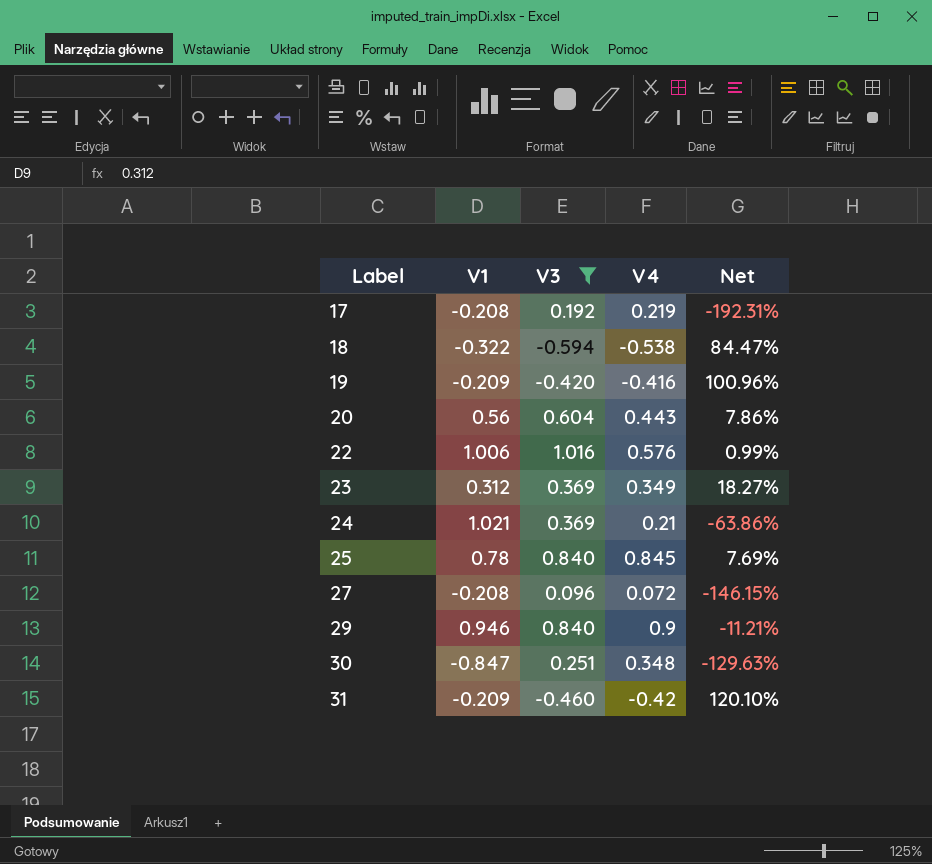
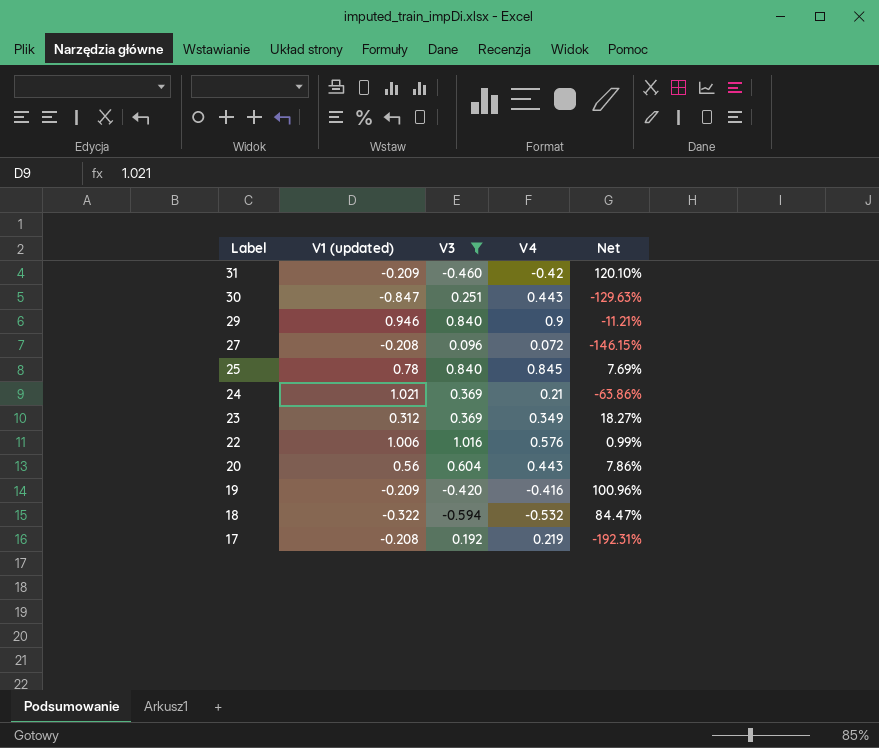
row order: Label ascending -> Label descending
column name: V1 -> V1 (updated)
30 | V4: 0.348 -> 0.443
18 | V4: -0.538 -> -0.532

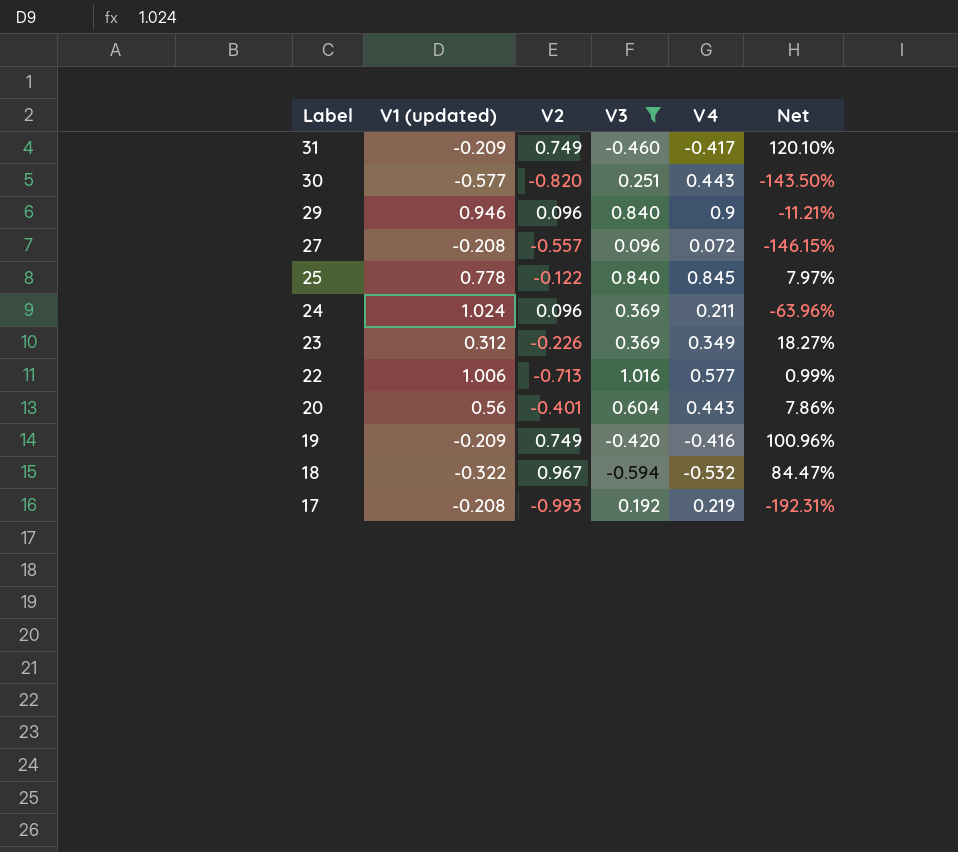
column V2 | position: none -> 3
31 | V4: -0.42 -> -0.417
30 | V1 (updated): -0.847 -> -0.577
30 | Net: -129.63% -> -143.50%
25 | V1 (updated): 0.78 -> 0.778
25 | Net: 7.69% -> 7.97%
24 | V1 (updated): 1.021 -> 1.024
24 | V4: 0.21 -> 0.211
24 | Net: -63.86% -> -63.96%
22 | V4: 0.576 -> 0.577

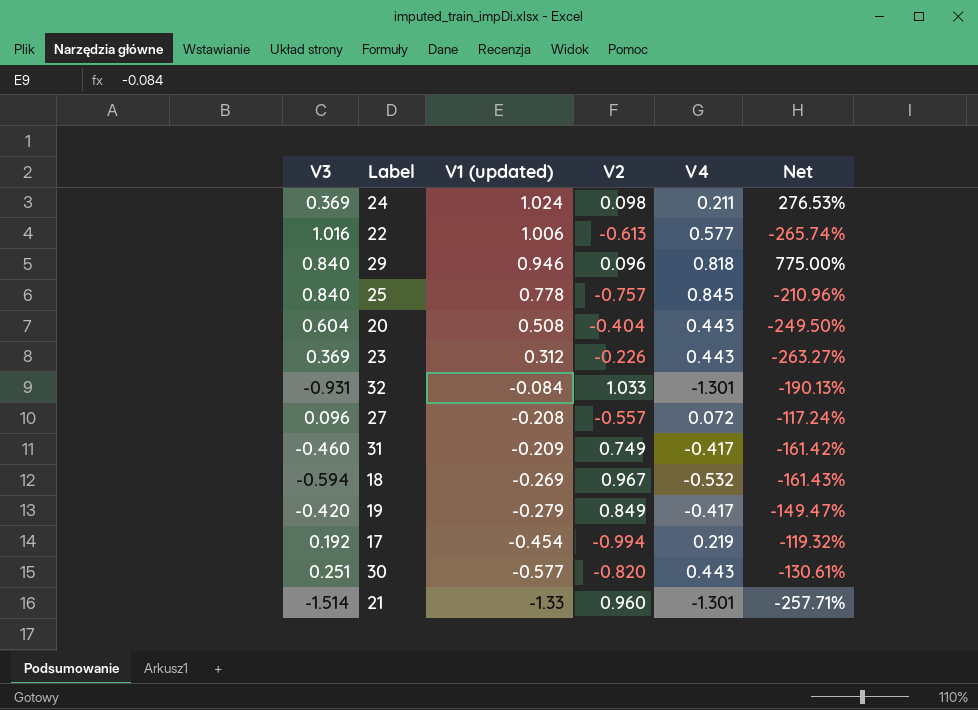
filter: V3 >= -0.594 -> none
row order: Label descending -> V1 (updated) descending
column V3 | position: 4 -> 1
column Net | formula: ([V3] - [V1 (updated)]) / [V1 (updated)] -> ([V3] - [V2]) / [V2]
24 | V2: 0.096 -> 0.098
22 | V2: -0.713 -> -0.613
29 | V4: 0.9 -> 0.818
25 | V2: -0.122 -> -0.757
20 | V1 (updated): 0.56 -> 0.508
20 | V2: -0.401 -> -0.404
23 | V4: 0.349 -> 0.443
18 | V1 (updated): -0.322 -> -0.269
19 | V1 (updated): -0.209 -> -0.279
19 | V2: 0.749 -> 0.849
19 | V4: -0.416 -> -0.417
17 | V1 (updated): -0.208 -> -0.454
17 | V2: -0.993 -> -0.994

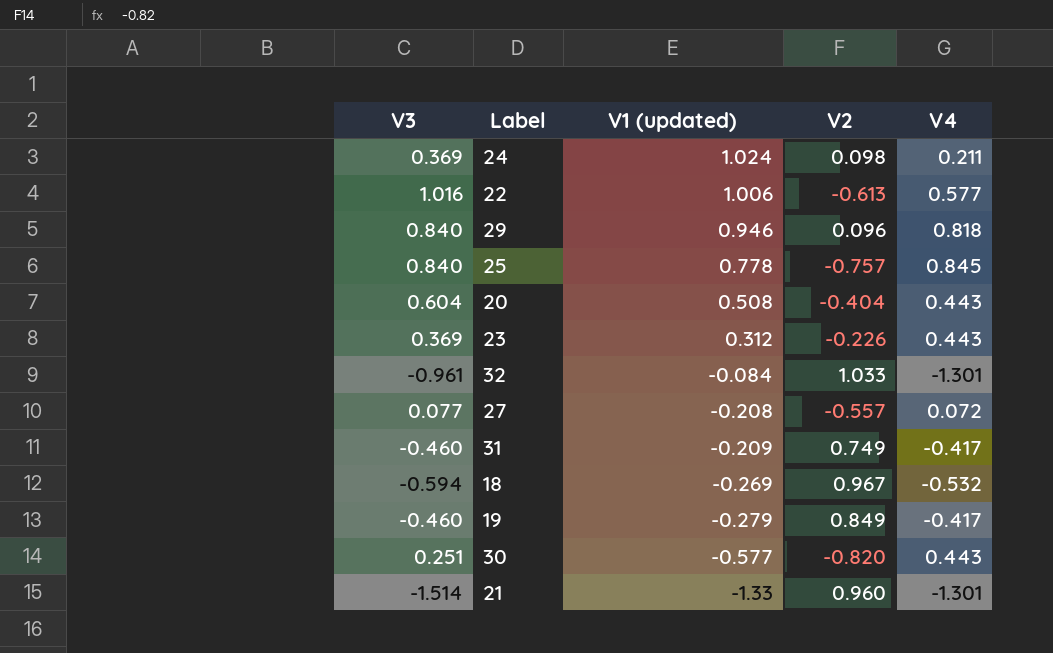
column Net | formula: ([V3] - [V2]) / [V2] -> none
row 17: 0.192 | -0.454 | -0.994 | 0.219 | -119.32% -> none
32 | V3: -0.931 -> -0.961
27 | V3: 0.096 -> 0.077
19 | V3: -0.420 -> -0.460

